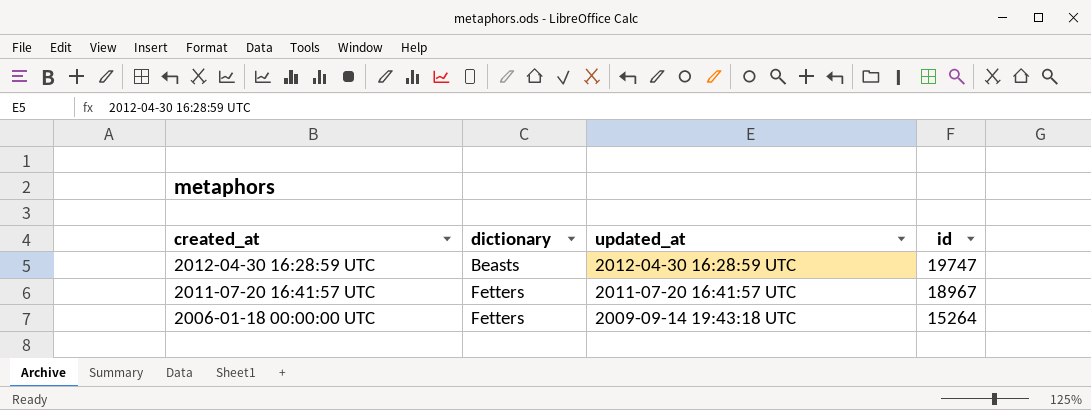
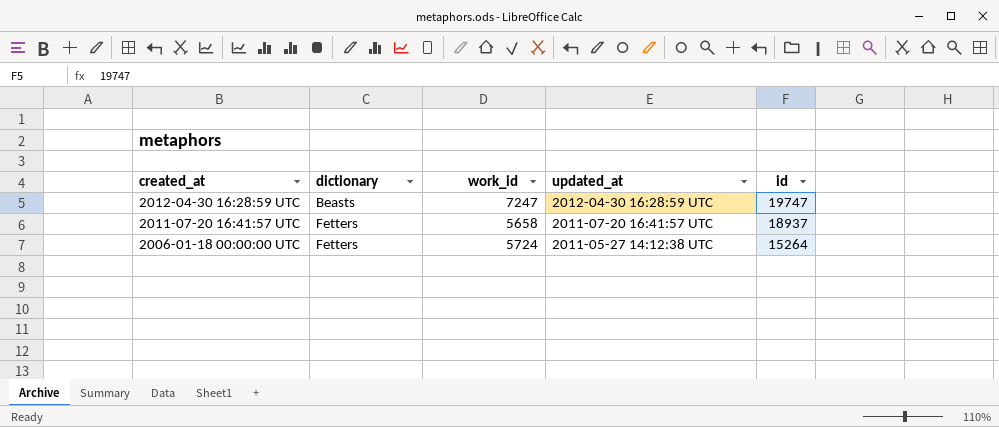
column work_id | position: none -> 3
2011-07-20 16:41:57 UTC | id: 18967 -> 18937
2006-01-18 00:00:00 UTC | updated_at: 2009-09-14 19:43:18 UTC -> 2011-05-27 14:12:38 UTC

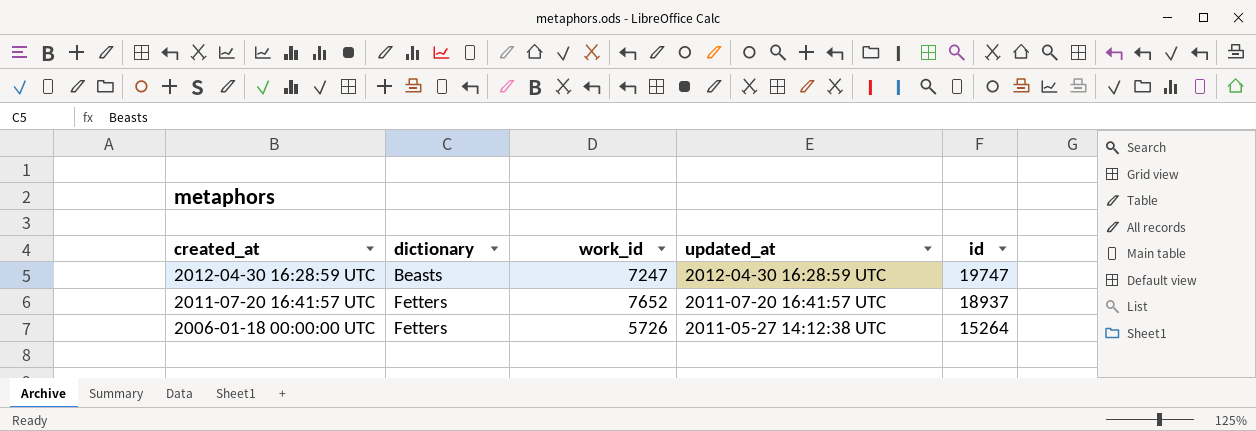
2011-07-20 16:41:57 UTC | work_id: 5658 -> 7652
2006-01-18 00:00:00 UTC | work_id: 5724 -> 5726

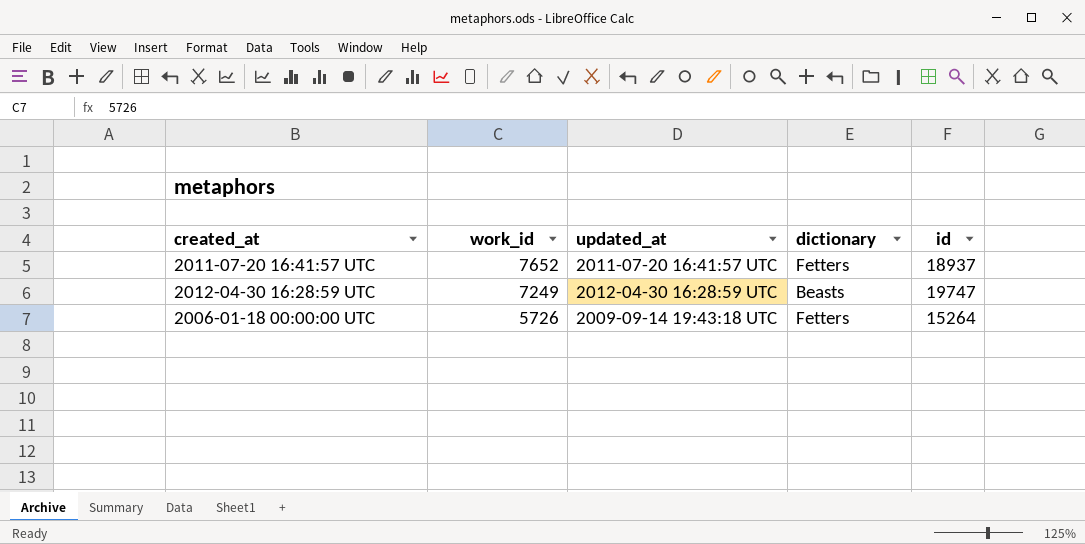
row order: created_at descending -> work_id descending
column dictionary | position: 2 -> 4
2012-04-30 16:28:59 UTC | work_id: 7247 -> 7249
2006-01-18 00:00:00 UTC | updated_at: 2011-05-27 14:12:38 UTC -> 2009-09-14 19:43:18 UTC

